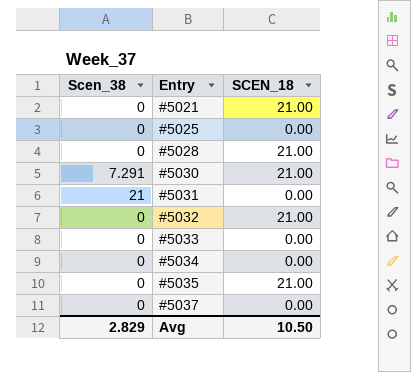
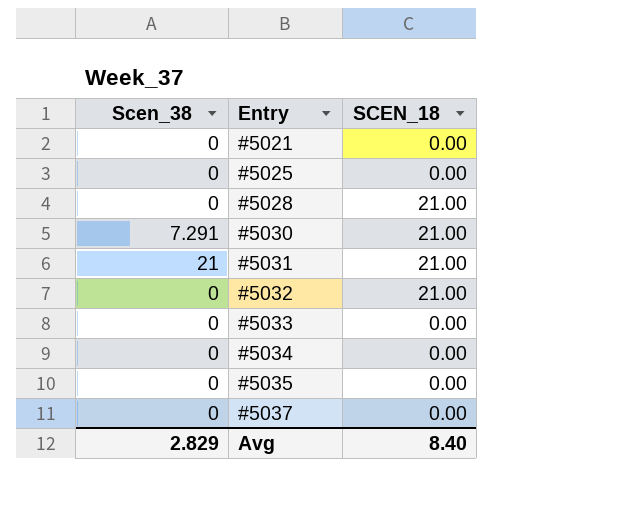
#5021 | SCEN_18: 21.00 -> 0.00
#5031 | SCEN_18: 0.00 -> 21.00
#5035 | SCEN_18: 21.00 -> 0.00
Avg | SCEN_18: 10.50 -> 8.40

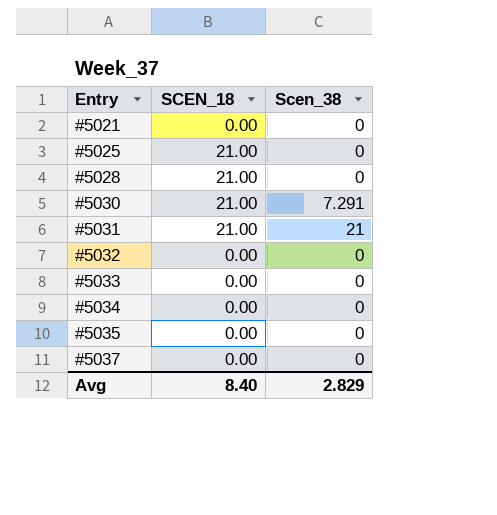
column Scen_38 | position: 1 -> 3
#5025 | SCEN_18: 0.00 -> 21.00
#5032 | SCEN_18: 21.00 -> 0.00

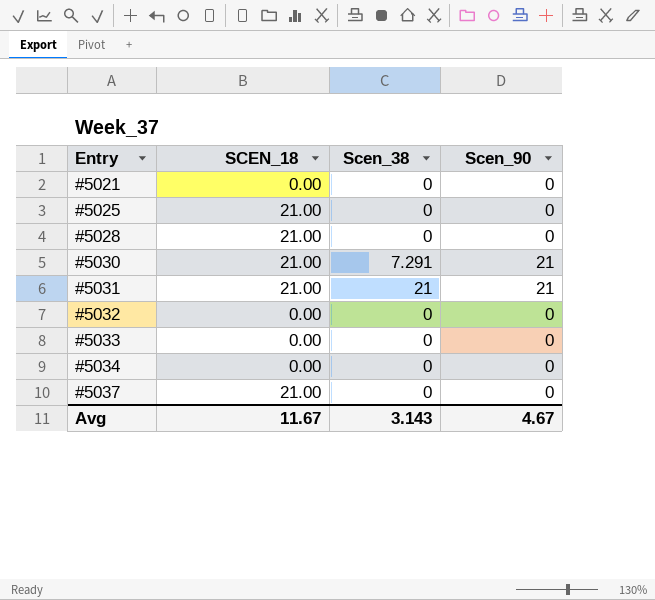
column Scen_90 | position: none -> 4
row #5035: 0.00 | 0 -> none
#5037 | SCEN_18: 0.00 -> 21.00
Avg | SCEN_18: 8.40 -> 11.67
Avg | Scen_38: 2.829 -> 3.143

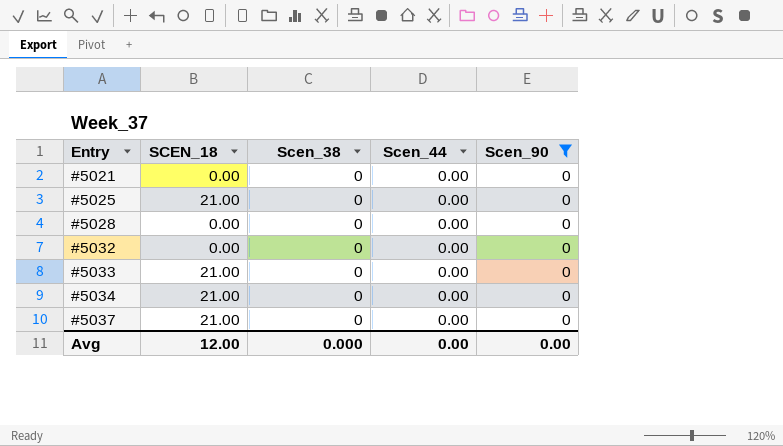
filter: none -> Scen_90 = 0
column Scen_44 | position: none -> 4
#5028 | SCEN_18: 21.00 -> 0.00
#5033 | SCEN_18: 0.00 -> 21.00
#5034 | SCEN_18: 0.00 -> 21.00
Avg | SCEN_18: 11.67 -> 12.00
Avg | Scen_38: 3.143 -> 0.000
Avg | Scen_90: 4.67 -> 0.00

